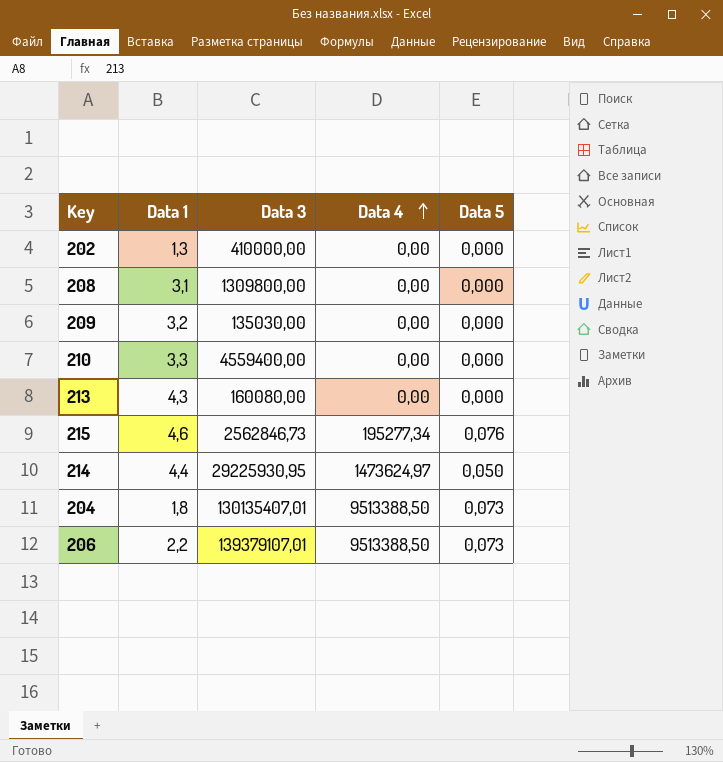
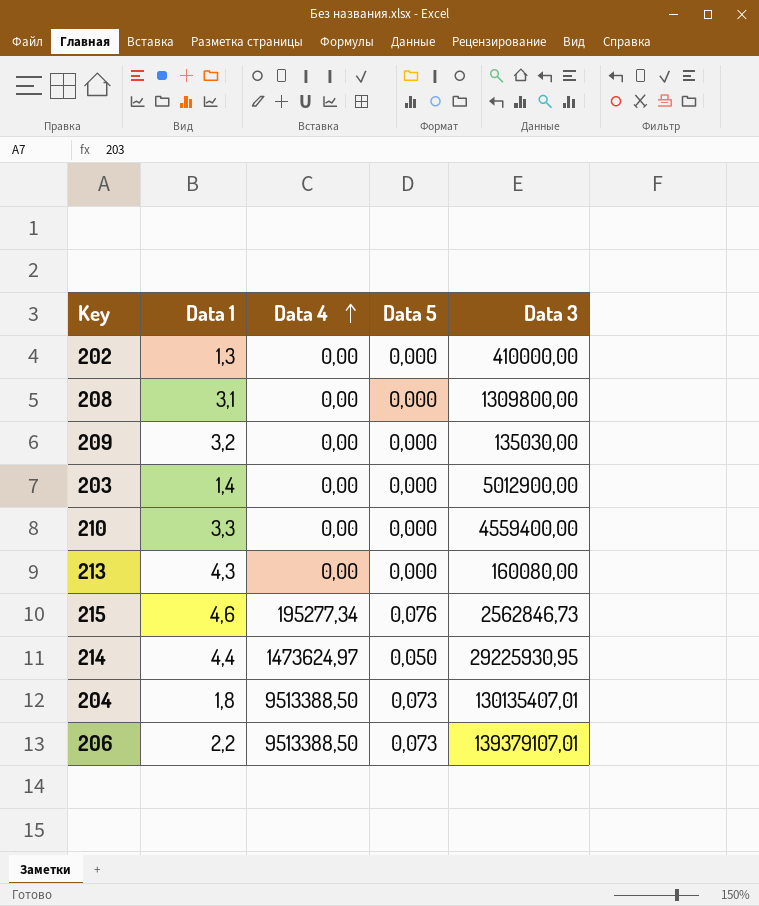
column Data 3 | position: 3 -> 5
row 203: none -> 1,4 | 0,00 | 0,000 | 5012900,00

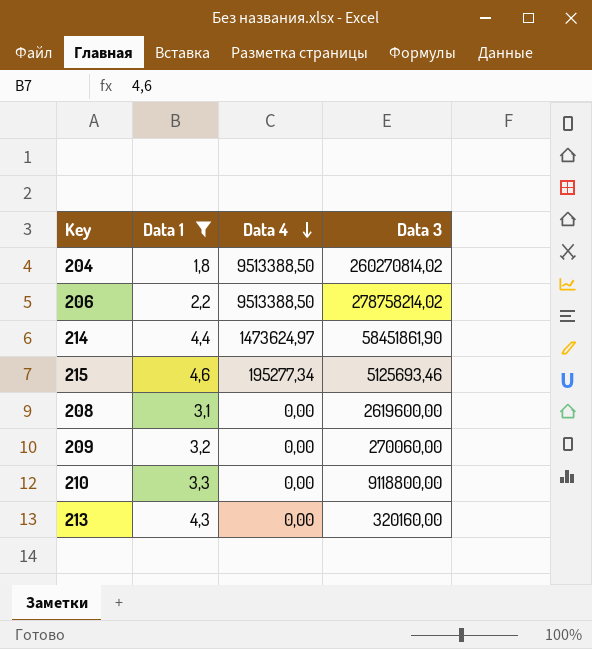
filter: none -> Data 1 >= 1,8
row order: Data 4 ascending -> Data 4 descending
column Data 5 | position: 4 -> none
204 | Data 3: 130135407,01 -> 260270814,02
206 | Data 3: 139379107,01 -> 278758214,02
214 | Data 3: 29225930,95 -> 58451861,90
215 | Data 3: 2562846,73 -> 5125693,46
208 | Data 3: 1309800,00 -> 2619600,00
209 | Data 3: 135030,00 -> 270060,00
210 | Data 3: 4559400,00 -> 9118800,00
213 | Data 3: 160080,00 -> 320160,00

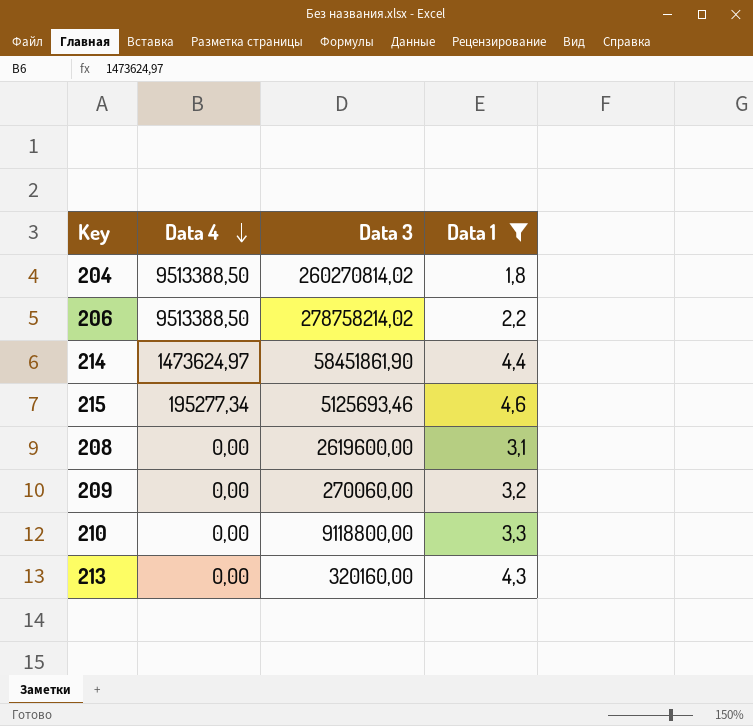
column Data 1 | position: 2 -> 4

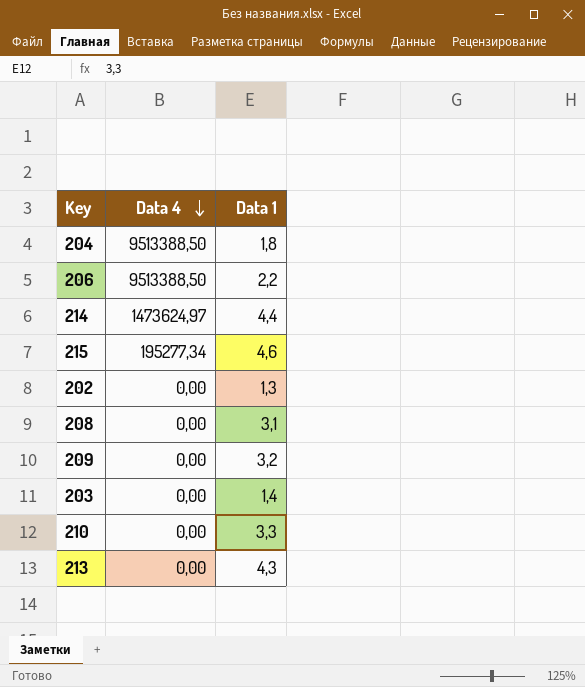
filter: Data 1 >= 1,8 -> none
column Data 3 | position: 3 -> none

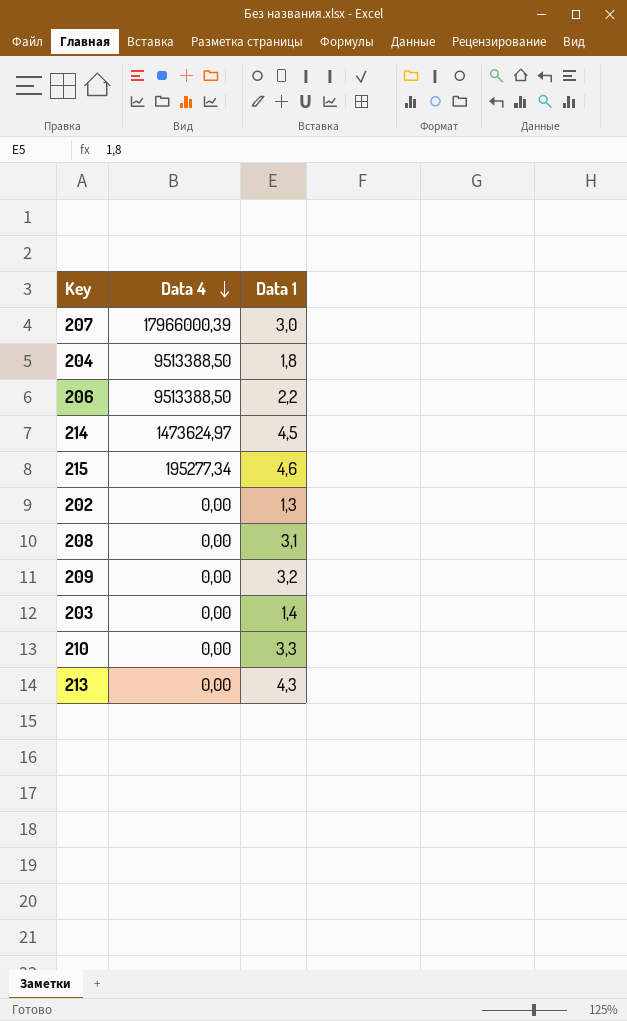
row 207: none -> 17966000,39 | 3,0
214 | Data 1: 4,4 -> 4,5

